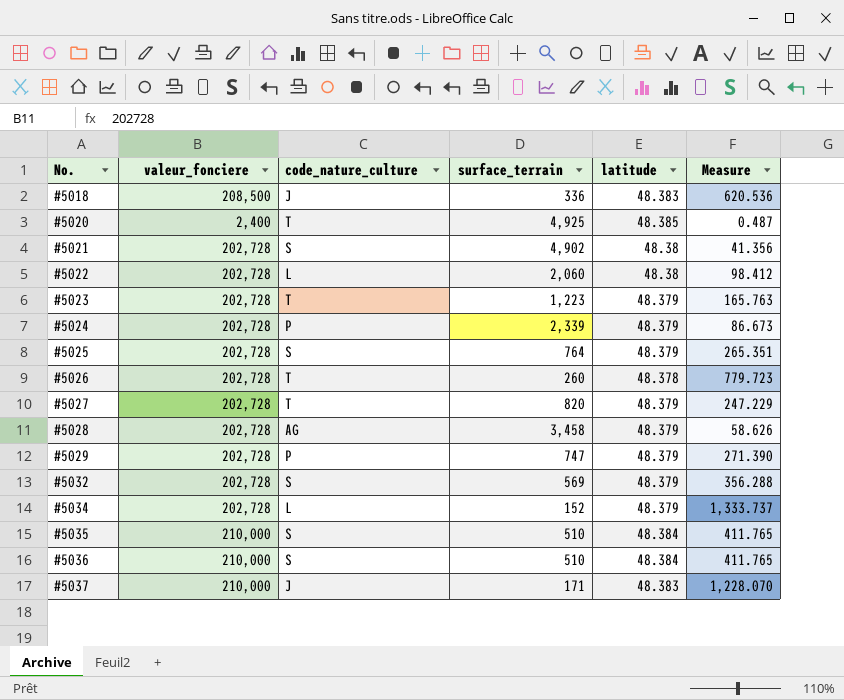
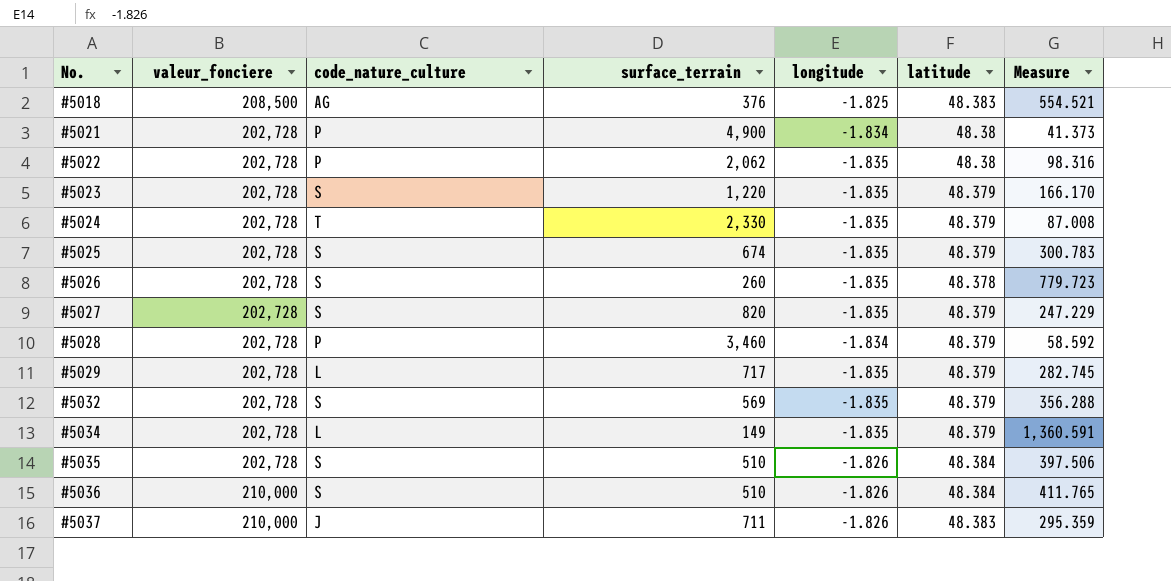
column longitude | position: none -> 5
row #5020: 2,400 | T | 4,925 | 48.385 | 0.487 -> none
#5018 | code_nature_culture: J -> AG
#5018 | surface_terrain: 336 -> 376
#5018 | Measure: 620.536 -> 554.521
#5021 | code_nature_culture: S -> P
#5021 | surface_terrain: 4,902 -> 4,900
#5021 | Measure: 41.356 -> 41.373
#5022 | code_nature_culture: L -> P
#5022 | surface_terrain: 2,060 -> 2,062
#5022 | Measure: 98.412 -> 98.316
#5023 | code_nature_culture: T -> S
#5023 | surface_terrain: 1,223 -> 1,220
#5023 | Measure: 165.763 -> 166.170
#5024 | code_nature_culture: P -> T
#5024 | surface_terrain: 2,339 -> 2,330
#5024 | Measure: 86.673 -> 87.008
#5025 | surface_terrain: 764 -> 674
#5025 | Measure: 265.351 -> 300.783
#5026 | code_nature_culture: T -> S
#5027 | code_nature_culture: T -> S
#5028 | code_nature_culture: AG -> P
#5028 | surface_terrain: 3,458 -> 3,460
#5028 | Measure: 58.626 -> 58.592
#5029 | code_nature_culture: P -> L
#5029 | surface_terrain: 747 -> 717
#5029 | Measure: 271.390 -> 282.745
#5034 | surface_terrain: 152 -> 149
#5034 | Measure: 1,333.737 -> 1,360.591
#5035 | valeur_fonciere: 210,000 -> 202,728
#5035 | Measure: 411.765 -> 397.506
#5037 | surface_terrain: 171 -> 711
#5037 | Measure: 1,228.070 -> 295.359

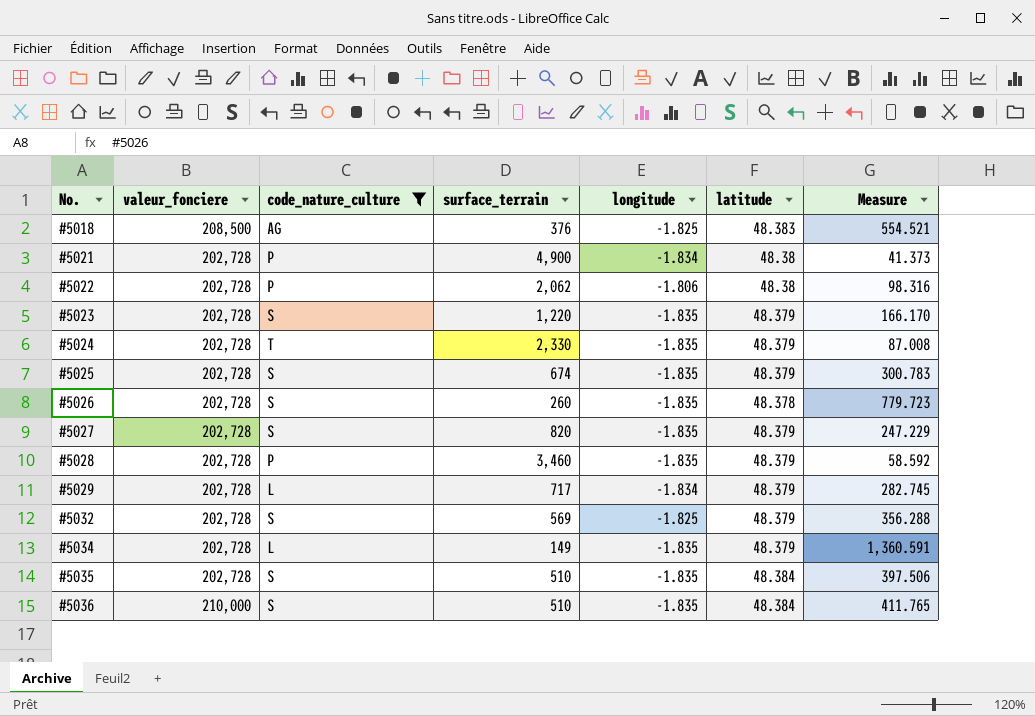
filter: none -> code_nature_culture != J
#5022 | longitude: -1.835 -> -1.806
#5028 | longitude: -1.834 -> -1.835
#5029 | longitude: -1.835 -> -1.834
#5032 | longitude: -1.835 -> -1.825
#5035 | longitude: -1.826 -> -1.835
#5036 | longitude: -1.826 -> -1.835

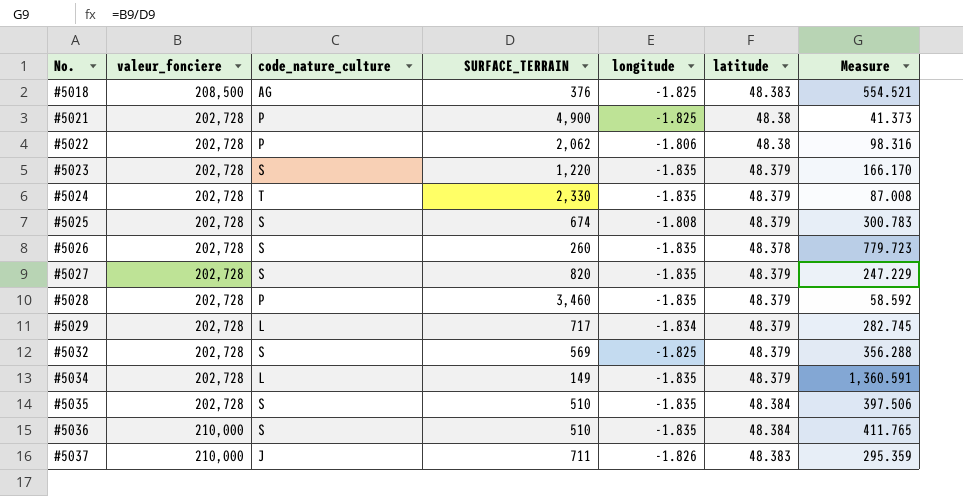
filter: code_nature_culture != J -> none
column name: surface_terrain -> SURFACE_TERRAIN
#5021 | longitude: -1.834 -> -1.825
#5025 | longitude: -1.835 -> -1.808

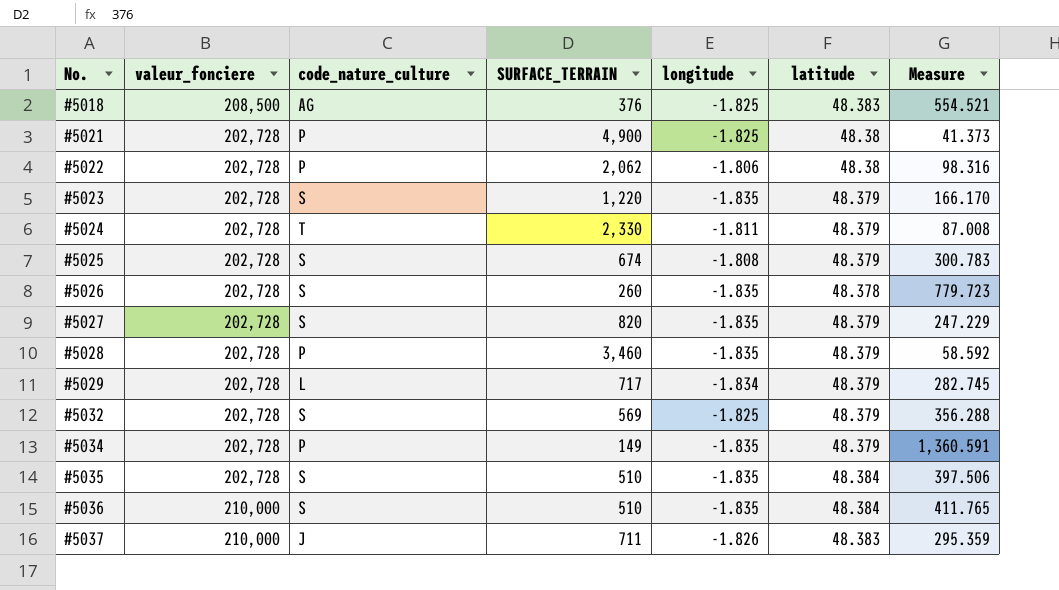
#5024 | longitude: -1.835 -> -1.811
#5034 | code_nature_culture: L -> P

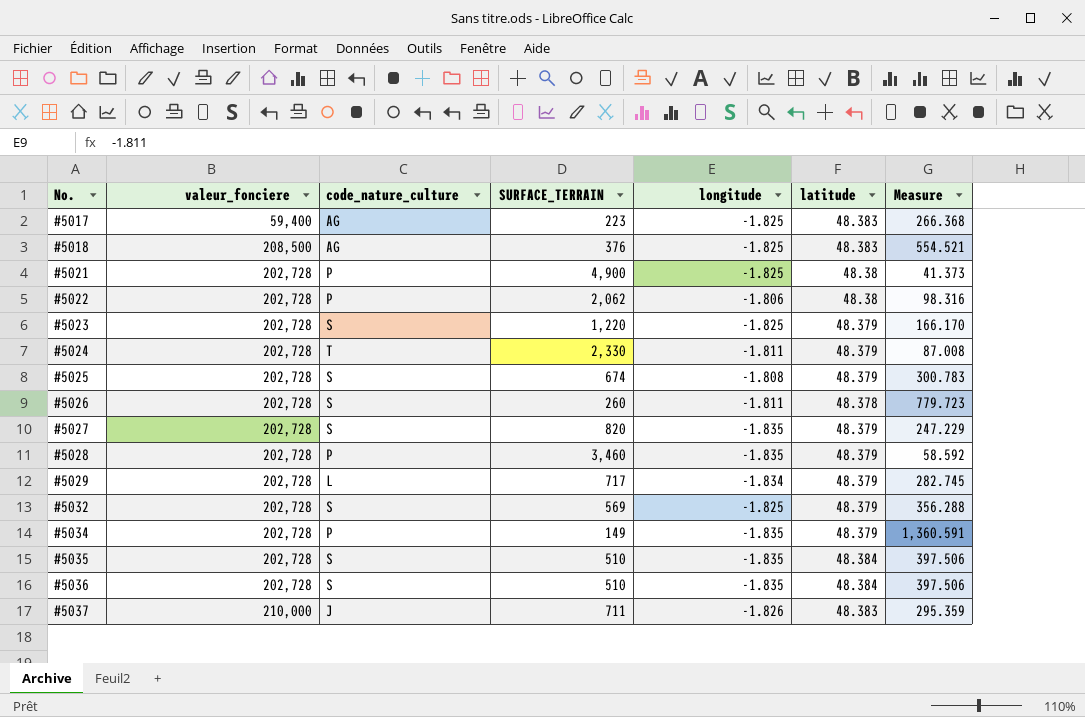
row #5017: none -> 59,400 | AG | 223 | -1.825 | 48.383 | 266.368
#5023 | longitude: -1.835 -> -1.825
#5026 | longitude: -1.835 -> -1.811
#5036 | valeur_fonciere: 210,000 -> 202,728
#5036 | Measure: 411.765 -> 397.506

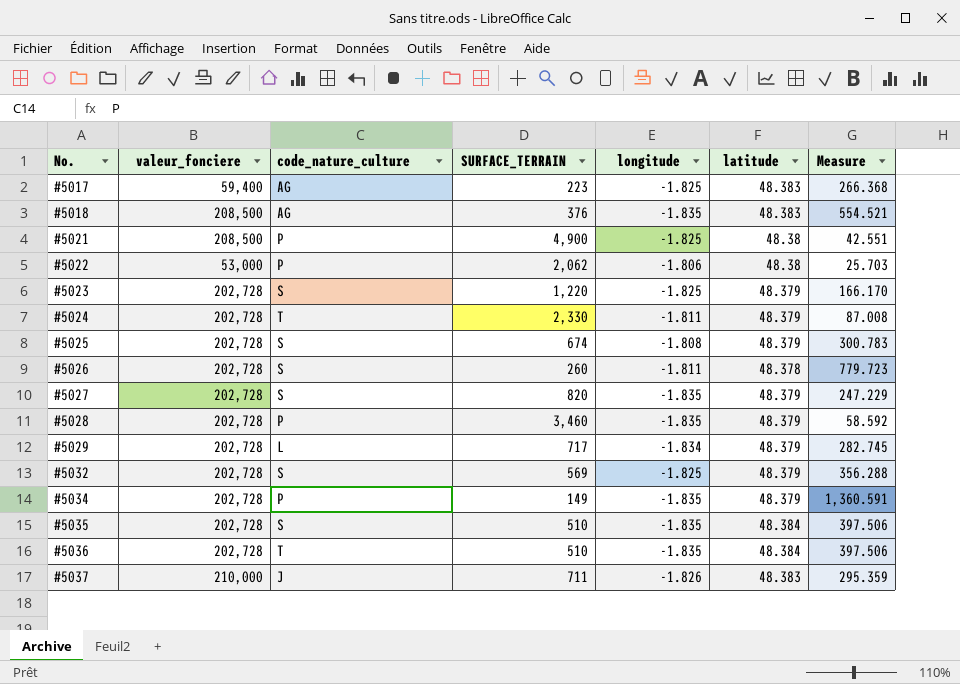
#5018 | longitude: -1.825 -> -1.835
#5021 | valeur_fonciere: 202,728 -> 208,500
#5021 | Measure: 41.373 -> 42.551
#5022 | valeur_fonciere: 202,728 -> 53,000
#5022 | Measure: 98.316 -> 25.703
#5036 | code_nature_culture: S -> T

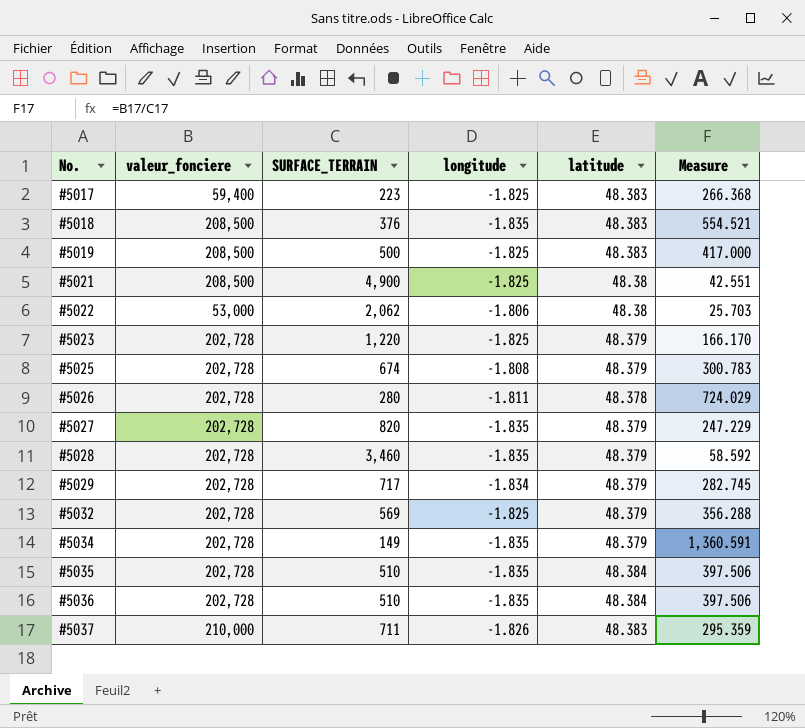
column code_nature_culture | position: 3 -> none
row #5024: 202,728 | T | 2,330 | -1.811 | 48.379 | 87.008 -> none
row #5019: none -> 208,500 | 500 | -1.825 | 48.383 | 417.000
#5026 | SURFACE_TERRAIN: 260 -> 280
#5026 | Measure: 779.723 -> 724.029

